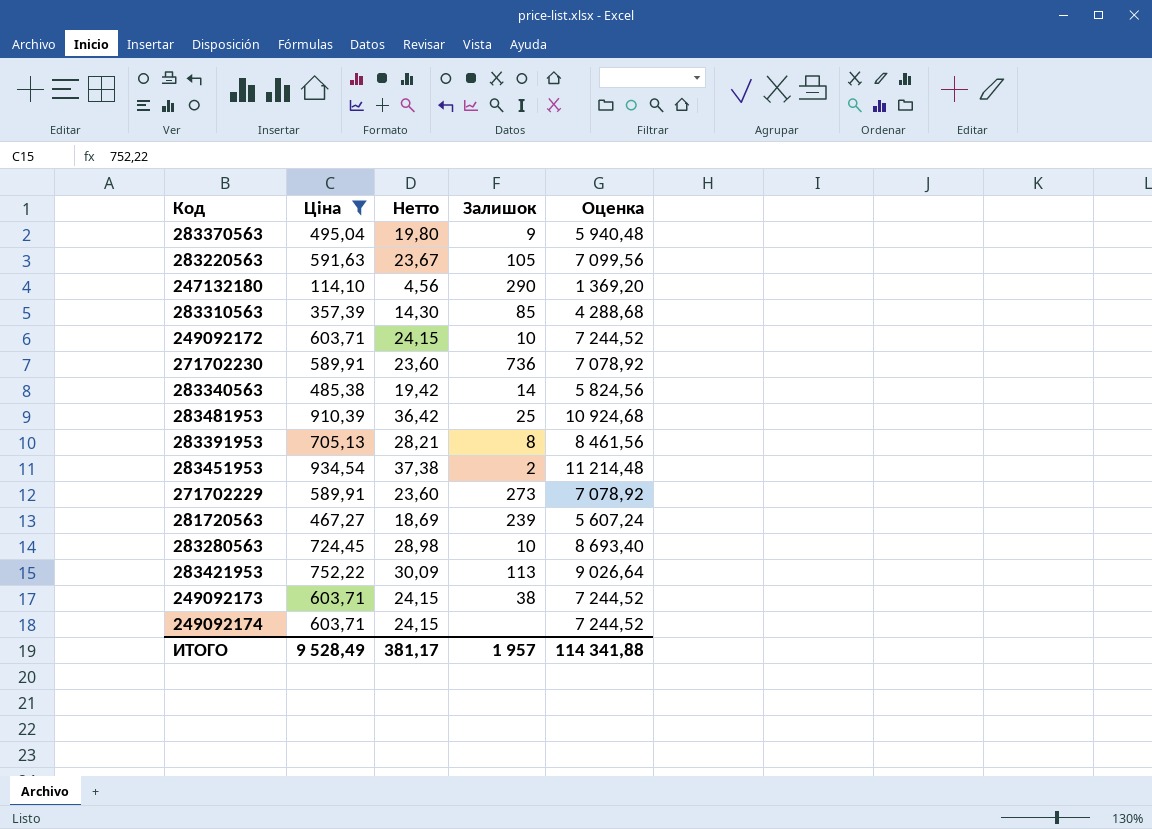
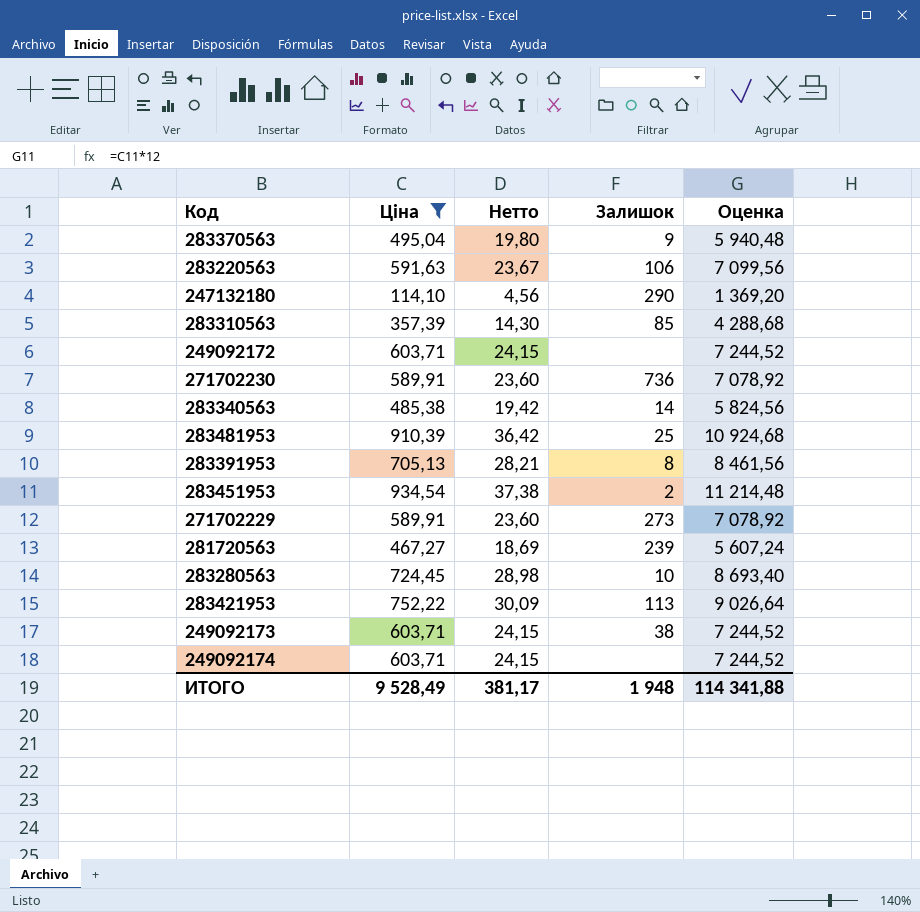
283220563 | Залишок: 105 -> 106
249092172 | Залишок: 10 -> none
ИТОГО | Залишок: 1 957 -> 1 948

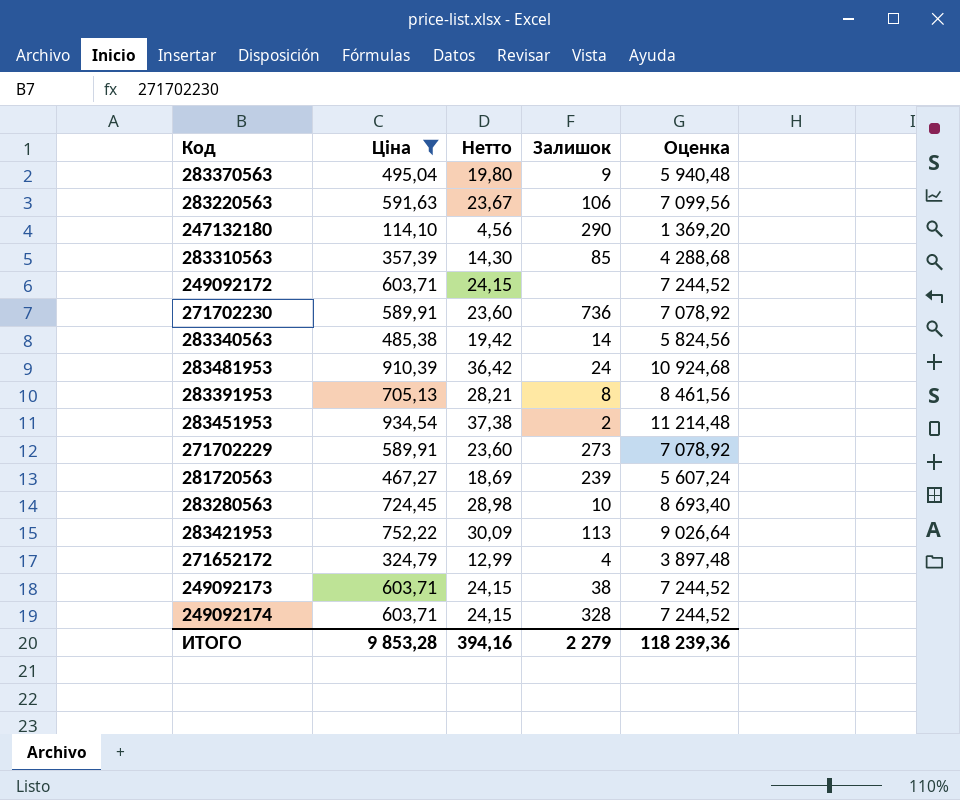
283481953 | Залишок: 25 -> 24
row 271652172: none -> 324,79 | 12,99 | 4 | 3 897,48
249092174 | Залишок: none -> 328
ИТОГО | Ціна: 9 528,49 -> 9 853,28
ИТОГО | Нетто: 381,17 -> 394,16
ИТОГО | Залишок: 1 948 -> 2 279
ИТОГО | Оценка: 114 341,88 -> 118 239,36

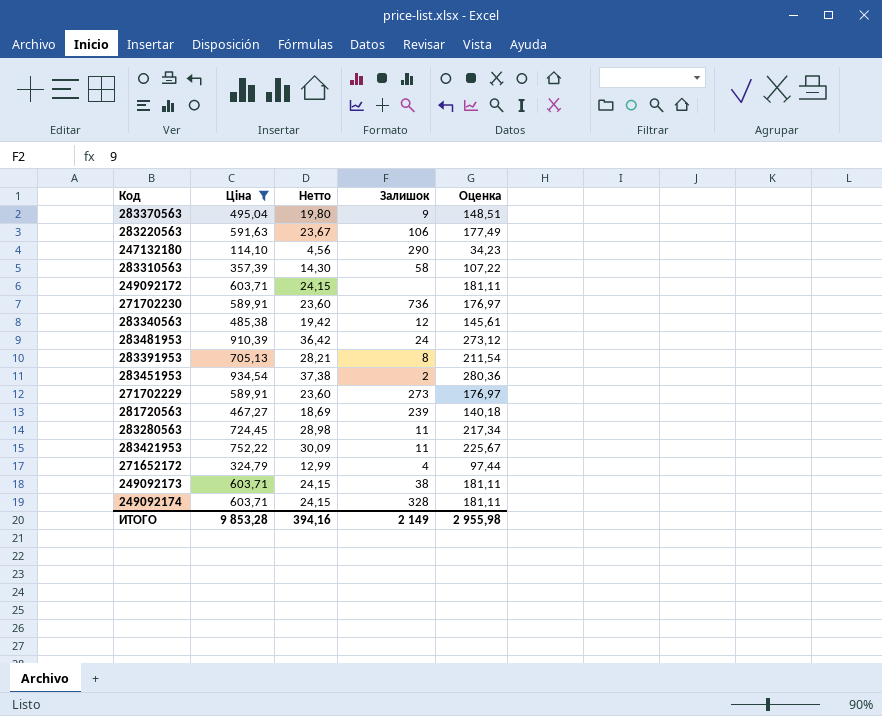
column Оценка | formula: [Ціна] * 12 -> [Ціна] * 0,3
283310563 | Залишок: 85 -> 58
283340563 | Залишок: 14 -> 12
283280563 | Залишок: 10 -> 11
283421953 | Залишок: 113 -> 11
ИТОГО | Залишок: 2 279 -> 2 149
ИТОГО | Оценка: 118 239,36 -> 2 955,98

